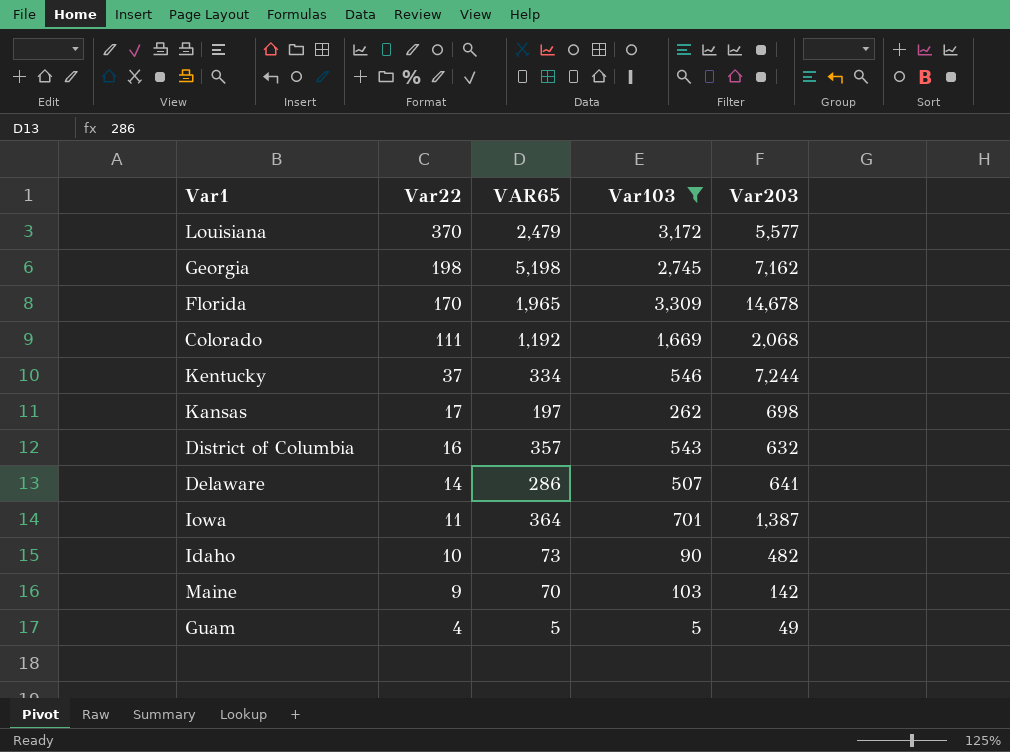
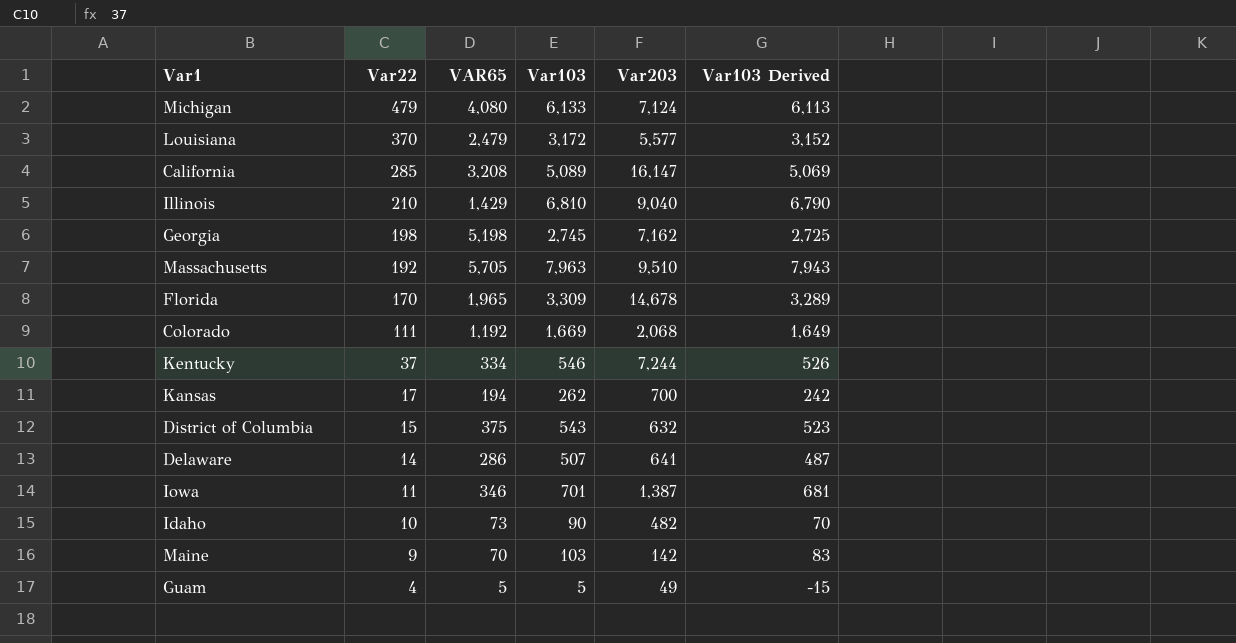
filter: Var103 <= 3,309 -> none
column Var103 Derived | formula: none -> [Var103] - 20
Kansas | VAR65: 197 -> 194
Kansas | Var203: 698 -> 700
District of Columbia | Var22: 16 -> 15
District of Columbia | VAR65: 357 -> 375
Iowa | VAR65: 364 -> 346

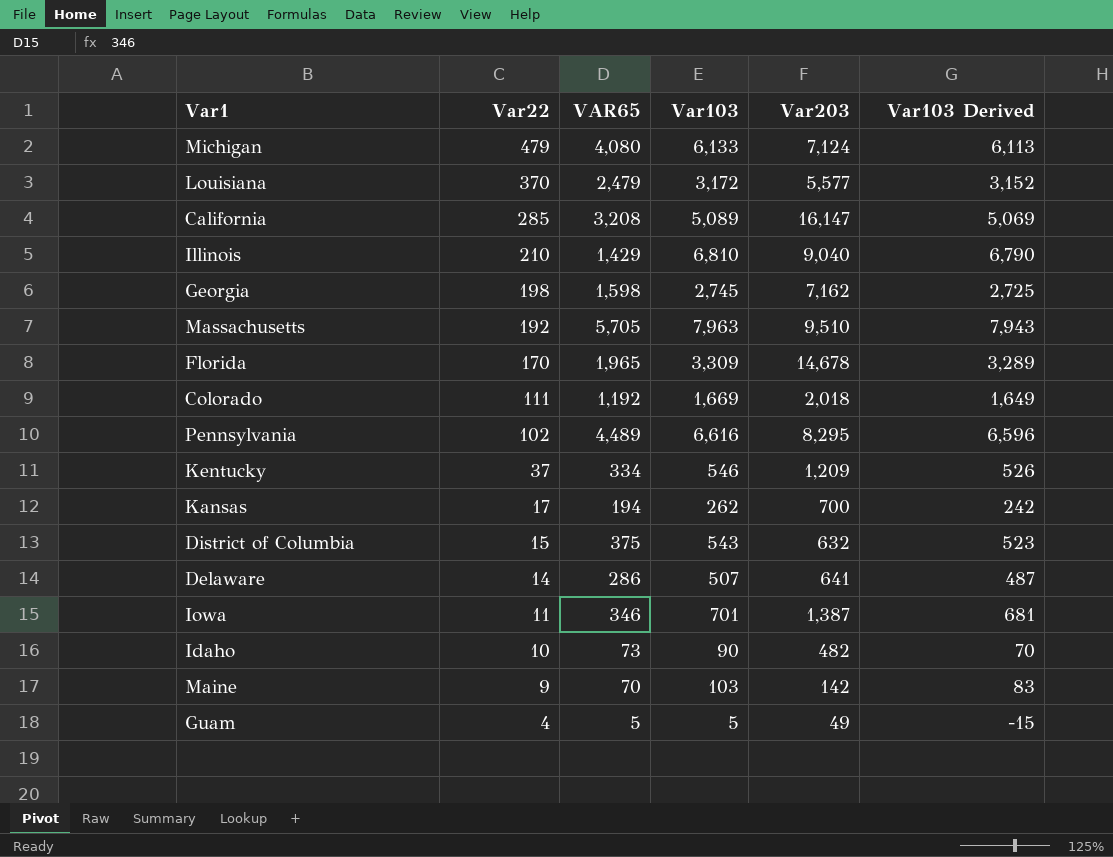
Georgia | VAR65: 5,198 -> 1,598
Colorado | Var203: 2,068 -> 2,018
row Pennsylvania: none -> 102 | 4,489 | 6,616 | 8,295 | 6,596
Kentucky | Var203: 7,244 -> 1,209

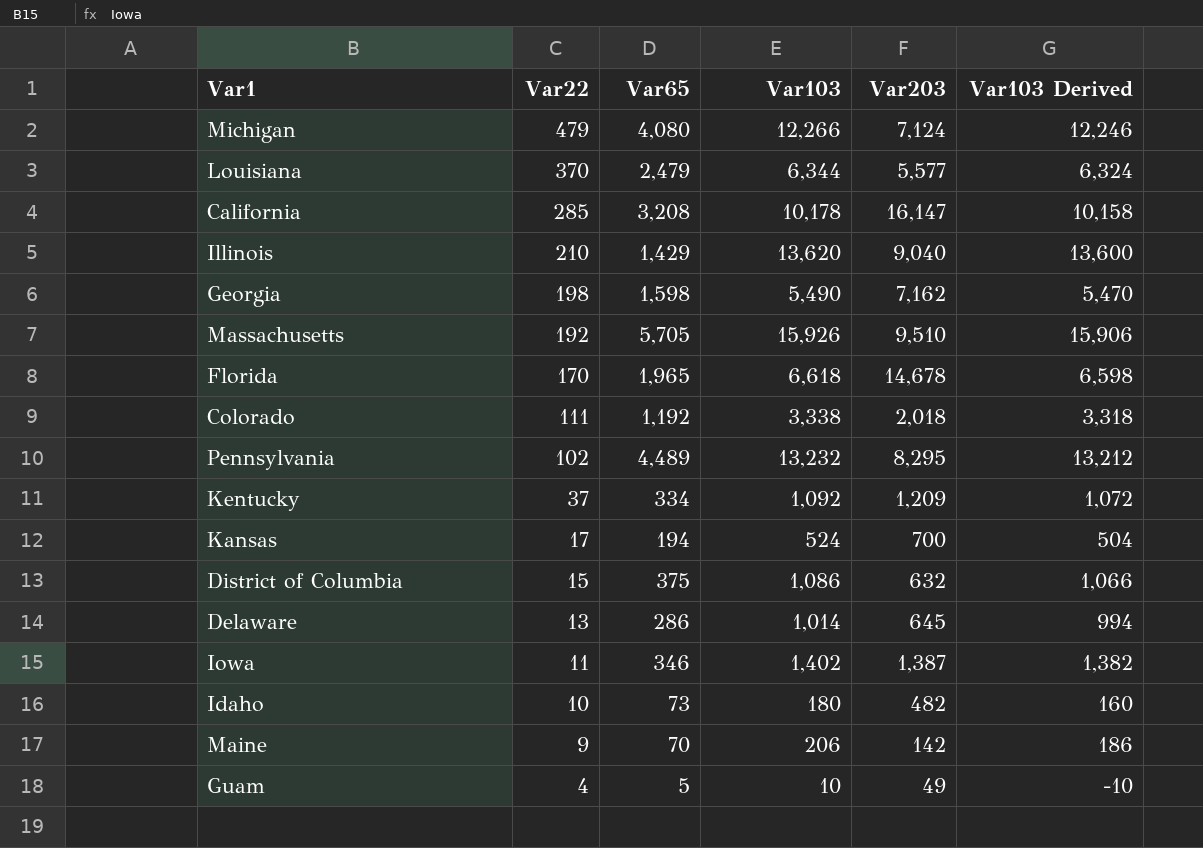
column name: VAR65 -> Var65
Michigan | Var103: 6,133 -> 12,266
Michigan | Var103 Derived: 6,113 -> 12,246
Louisiana | Var103: 3,172 -> 6,344
Louisiana | Var103 Derived: 3,152 -> 6,324
California | Var103: 5,089 -> 10,178
California | Var103 Derived: 5,069 -> 10,158
Illinois | Var103: 6,810 -> 13,620
Illinois | Var103 Derived: 6,790 -> 13,600
Georgia | Var103: 2,745 -> 5,490
Georgia | Var103 Derived: 2,725 -> 5,470
Massachusetts | Var103: 7,963 -> 15,926
Massachusetts | Var103 Derived: 7,943 -> 15,906
Florida | Var103: 3,309 -> 6,618
Florida | Var103 Derived: 3,289 -> 6,598
Colorado | Var103: 1,669 -> 3,338
Colorado | Var103 Derived: 1,649 -> 3,318
Pennsylvania | Var103: 6,616 -> 13,232
Pennsylvania | Var103 Derived: 6,596 -> 13,212
Kentucky | Var103: 546 -> 1,092
Kentucky | Var103 Derived: 526 -> 1,072
Kansas | Var103: 262 -> 524
Kansas | Var103 Derived: 242 -> 504
District of Columbia | Var103: 543 -> 1,086
District of Columbia | Var103 Derived: 523 -> 1,066
Delaware | Var22: 14 -> 13
Delaware | Var103: 507 -> 1,014
Delaware | Var203: 641 -> 645
Delaware | Var103 Derived: 487 -> 994
Iowa | Var103: 701 -> 1,402
Iowa | Var103 Derived: 681 -> 1,382
Idaho | Var103: 90 -> 180
Idaho | Var103 Derived: 70 -> 160
Maine | Var103: 103 -> 206
Maine | Var103 Derived: 83 -> 186
Guam | Var103: 5 -> 10
Guam | Var103 Derived: -15 -> -10

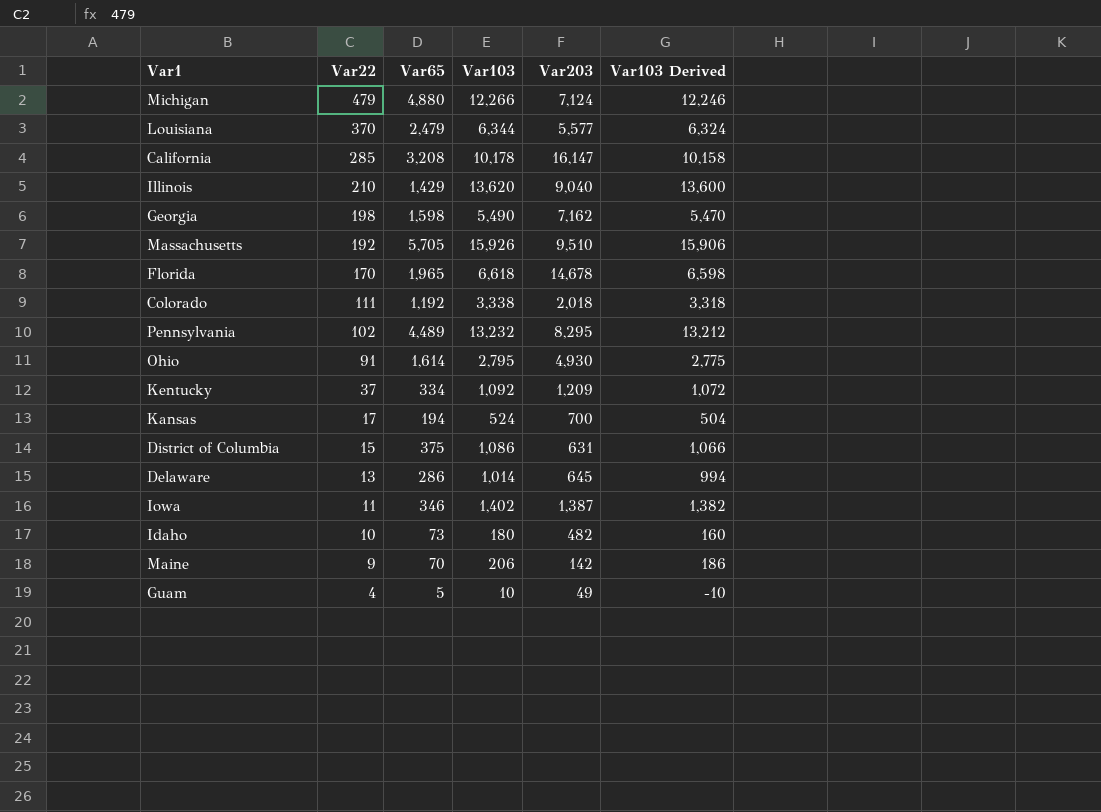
Michigan | Var65: 4,080 -> 4,880
row Ohio: none -> 91 | 1,614 | 2,795 | 4,930 | 2,775
District of Columbia | Var203: 632 -> 631

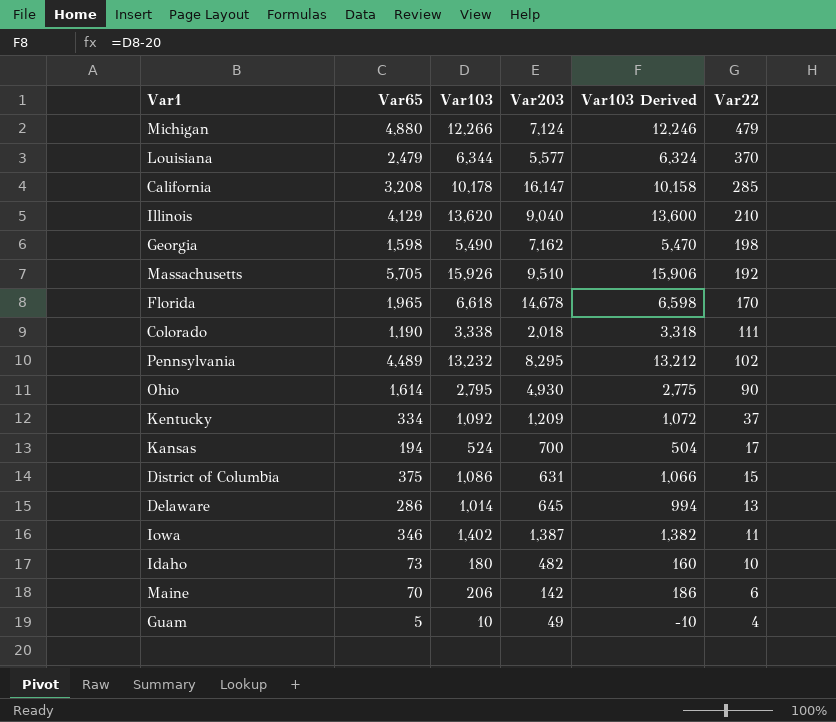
column Var22 | position: 2 -> 6
Illinois | Var65: 1,429 -> 4,129
Colorado | Var65: 1,192 -> 1,190
Ohio | Var22: 91 -> 90
Maine | Var22: 9 -> 6

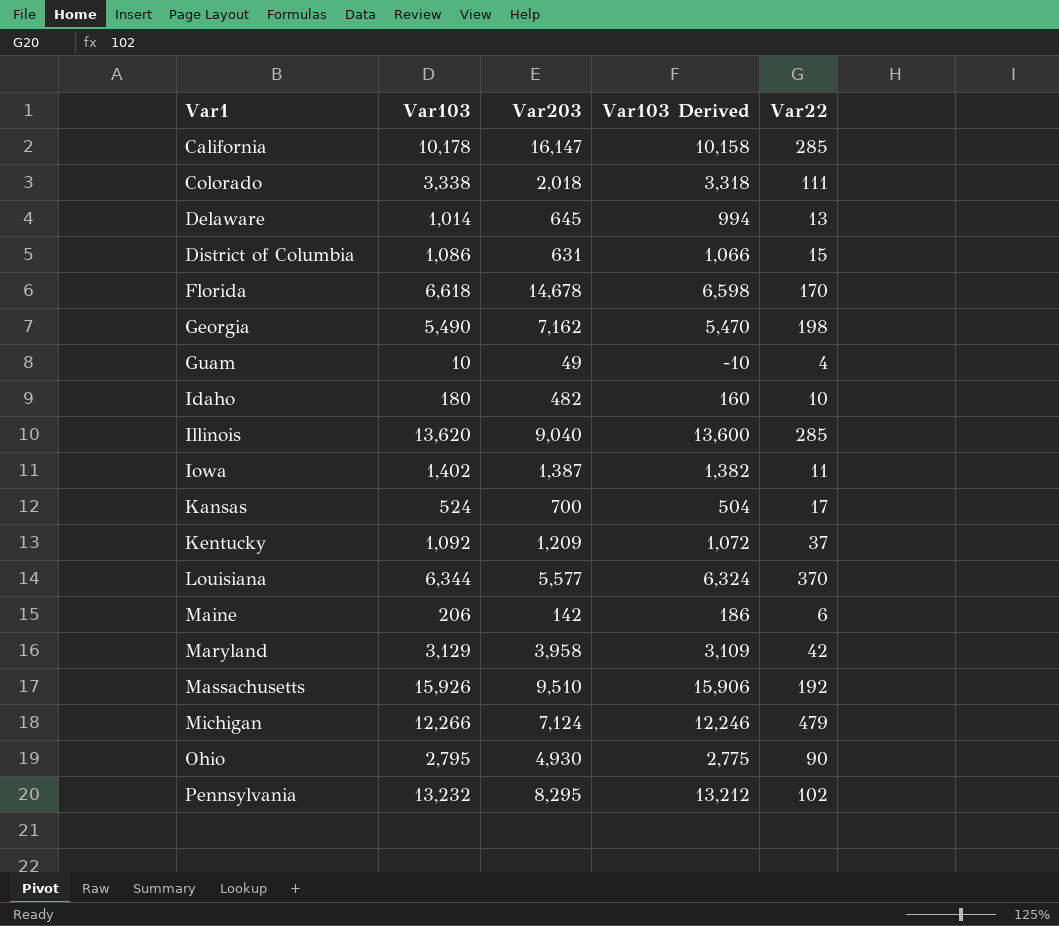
row order: Var22 descending -> Var1 ascending
column Var65 | position: 2 -> none
Illinois | Var22: 210 -> 285
row Maryland: none -> 3,129 | 3,958 | 3,109 | 42

